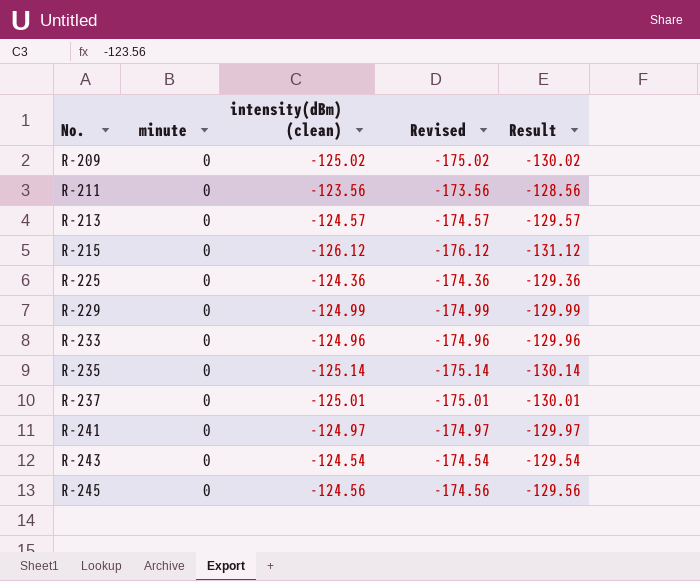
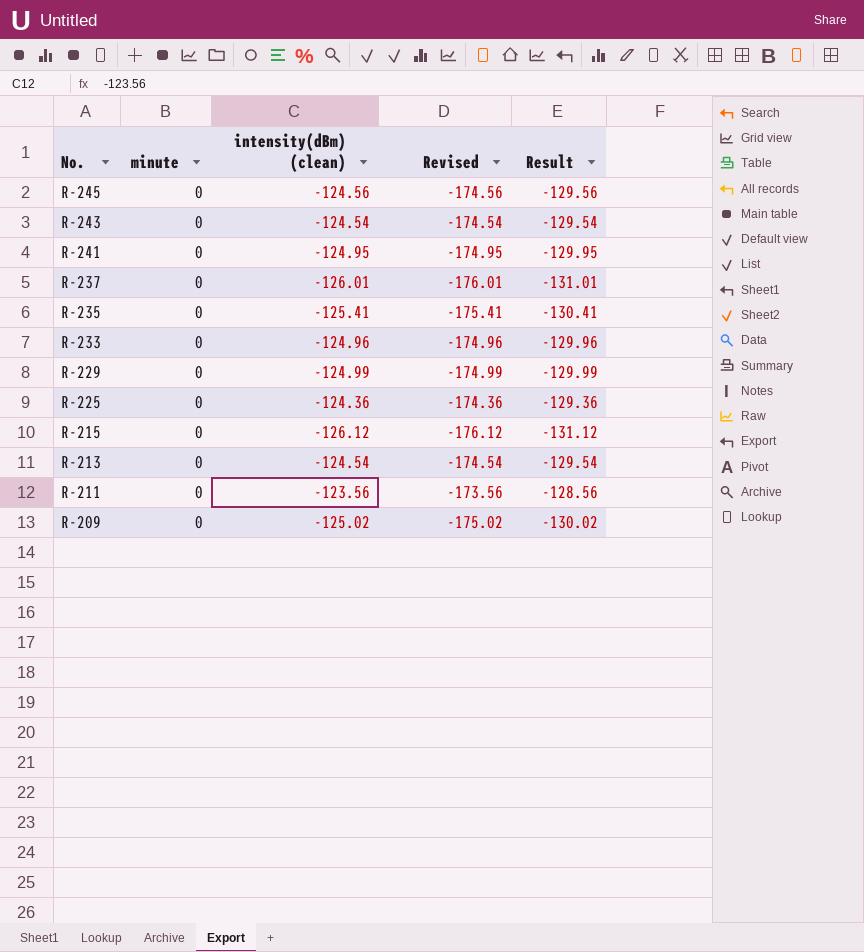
row order: No. ascending -> No. descending
R-241 | intensity(dBm) (clean): -124.97 -> -124.95
R-241 | Revised: -174.97 -> -174.95
R-241 | Result: -129.97 -> -129.95
R-237 | intensity(dBm) (clean): -125.01 -> -126.01
R-237 | Revised: -175.01 -> -176.01
R-237 | Result: -130.01 -> -131.01
R-235 | intensity(dBm) (clean): -125.14 -> -125.41
R-235 | Revised: -175.14 -> -175.41
R-235 | Result: -130.14 -> -130.41
R-213 | intensity(dBm) (clean): -124.57 -> -124.54
R-213 | Revised: -174.57 -> -174.54
R-213 | Result: -129.57 -> -129.54

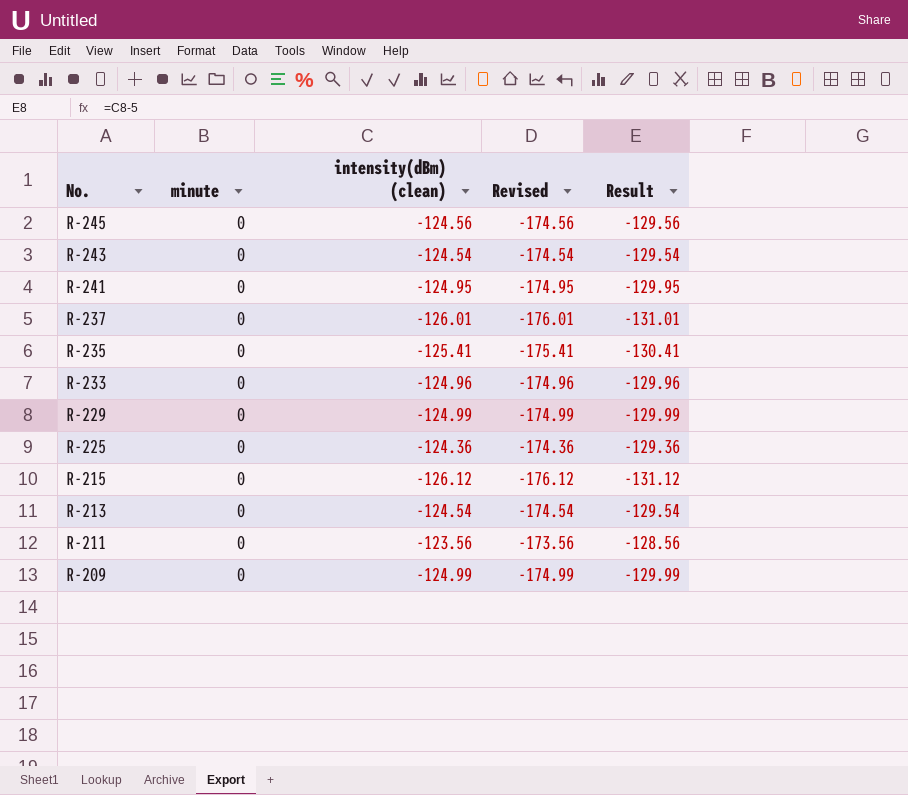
R-209 | intensity(dBm) (clean): -125.02 -> -124.99
R-209 | Revised: -175.02 -> -174.99
R-209 | Result: -130.02 -> -129.99

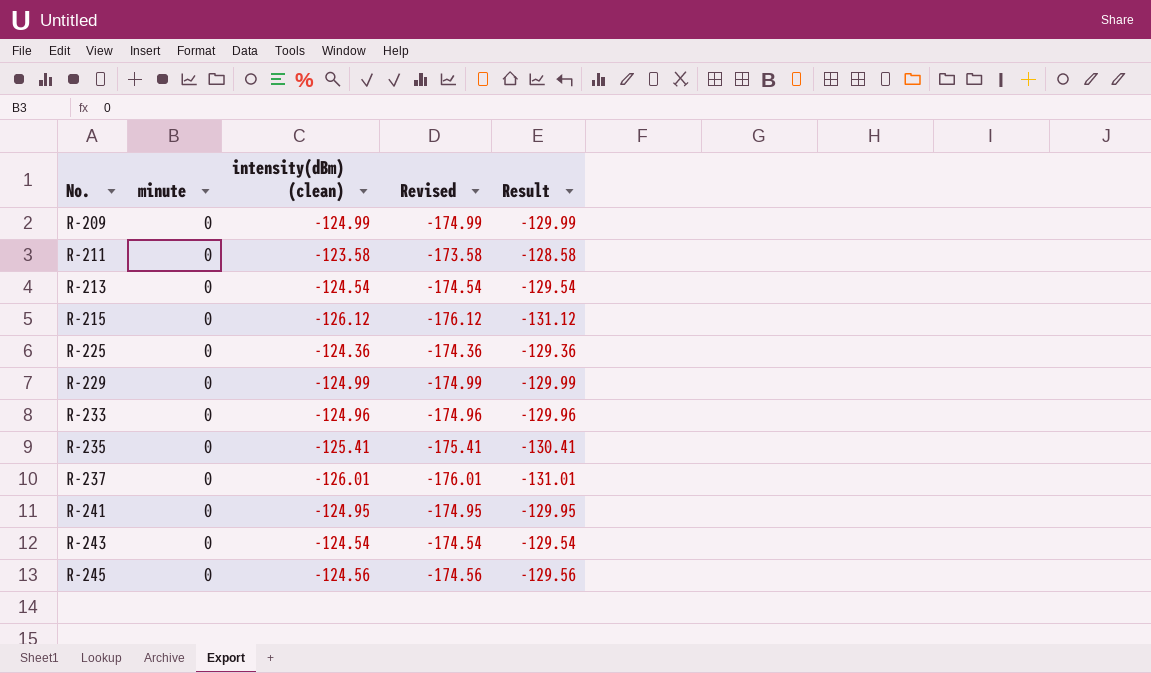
row order: No. descending -> No. ascending
R-211 | intensity(dBm) (clean): -123.56 -> -123.58
R-211 | Revised: -173.56 -> -173.58
R-211 | Result: -128.56 -> -128.58

